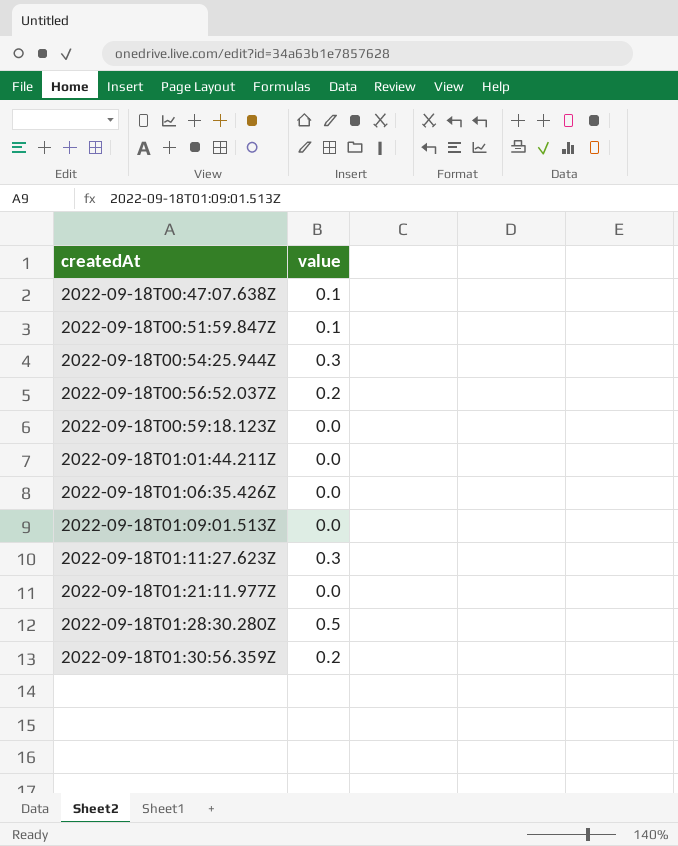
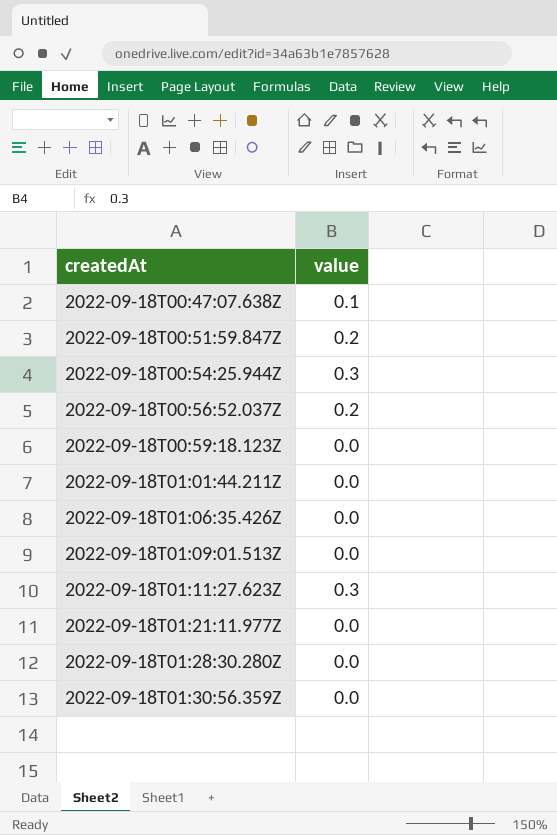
2022-09-18T00:51:59.847Z | value: 0.1 -> 0.2
2022-09-18T01:28:30.280Z | value: 0.5 -> 0.0
2022-09-18T01:30:56.359Z | value: 0.2 -> 0.0

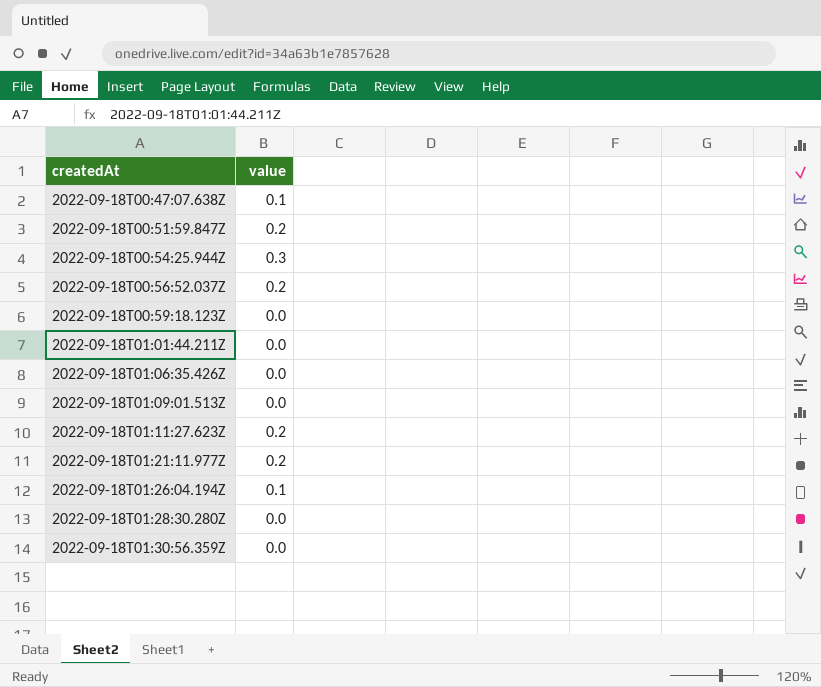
2022-09-18T01:11:27.623Z | value: 0.3 -> 0.2
2022-09-18T01:21:11.977Z | value: 0.0 -> 0.2
row 2022-09-18T01:26:04.194Z: none -> 0.1

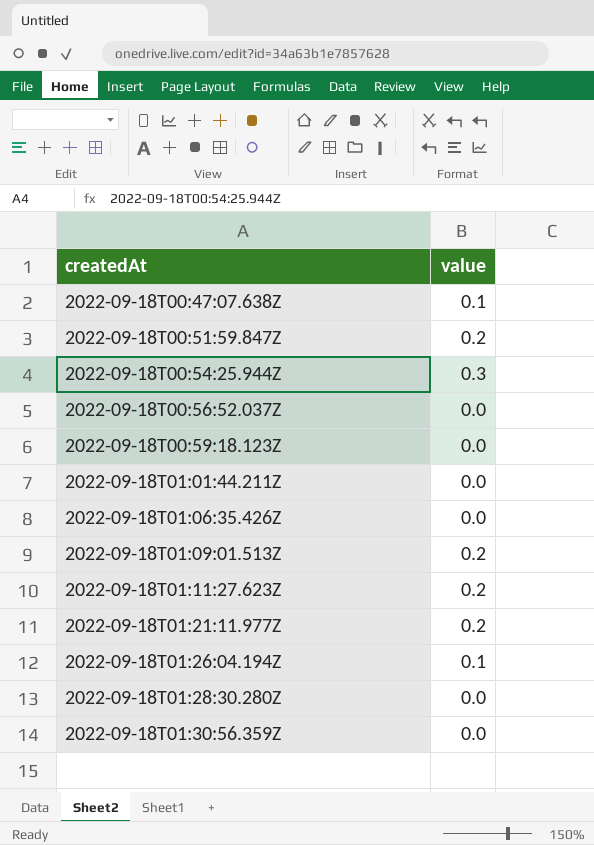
2022-09-18T00:56:52.037Z | value: 0.2 -> 0.0
2022-09-18T01:09:01.513Z | value: 0.0 -> 0.2

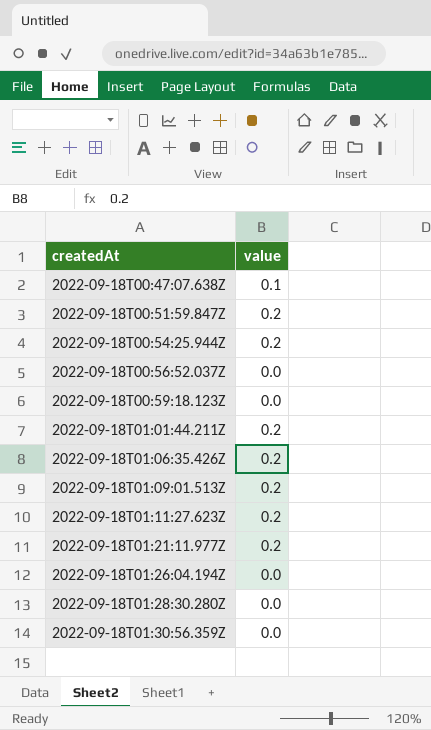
2022-09-18T00:54:25.944Z | value: 0.3 -> 0.2
2022-09-18T01:01:44.211Z | value: 0.0 -> 0.2
2022-09-18T01:06:35.426Z | value: 0.0 -> 0.2
2022-09-18T01:26:04.194Z | value: 0.1 -> 0.0

